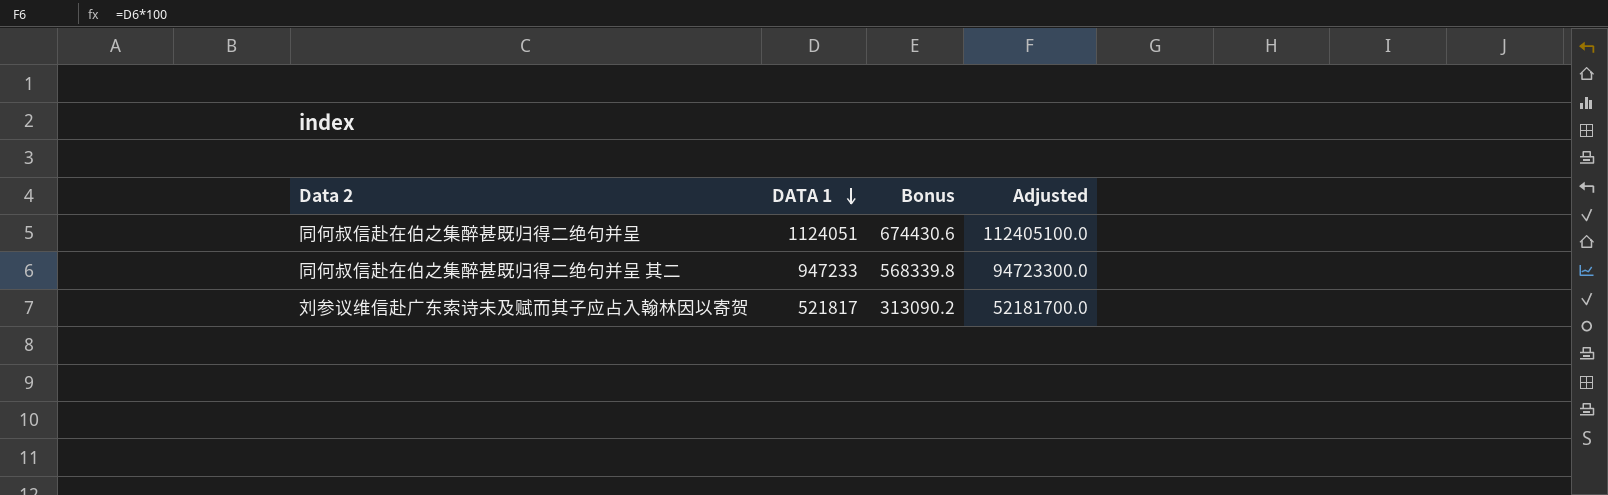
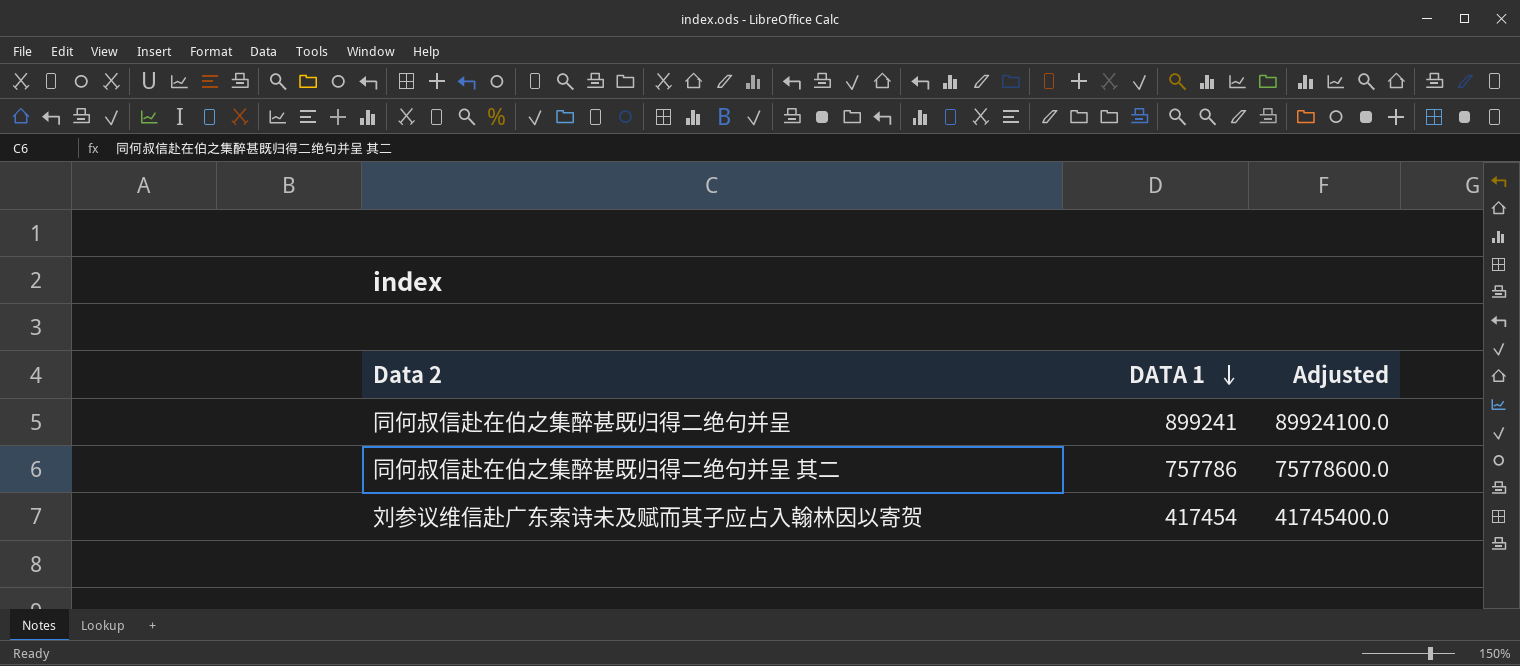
column Bonus | formula: [DATA 1] * 0.6 -> none
同何叔信赴在伯之集醉甚既归得二绝句并呈 | DATA 1: 1124051 -> 899241
同何叔信赴在伯之集醉甚既归得二绝句并呈 | Adjusted: 112405100.0 -> 89924100.0
同何叔信赴在伯之集醉甚既归得二绝句并呈 其二 | DATA 1: 947233 -> 757786
同何叔信赴在伯之集醉甚既归得二绝句并呈 其二 | Adjusted: 94723300.0 -> 75778600.0
刘参议维信赴广东索诗未及赋而其子应占入翰林因以寄贺 | DATA 1: 521817 -> 417454
刘参议维信赴广东索诗未及赋而其子应占入翰林因以寄贺 | Adjusted: 52181700.0 -> 41745400.0

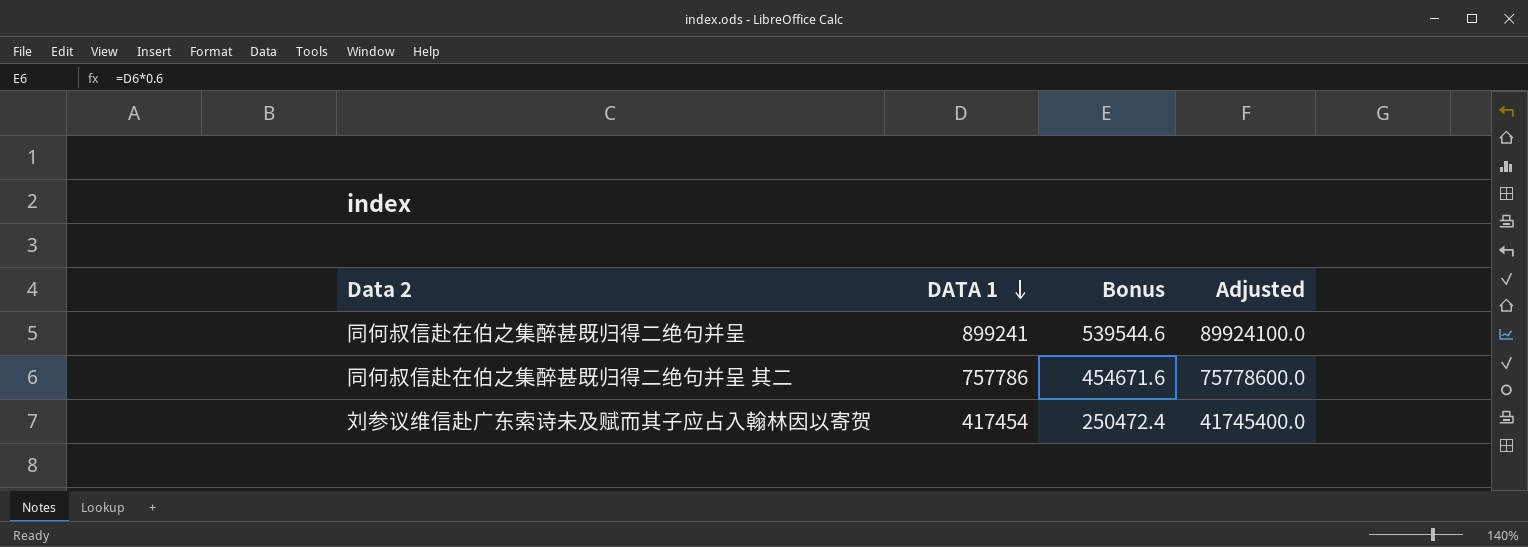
column Bonus | formula: none -> [DATA 1] * 0.6

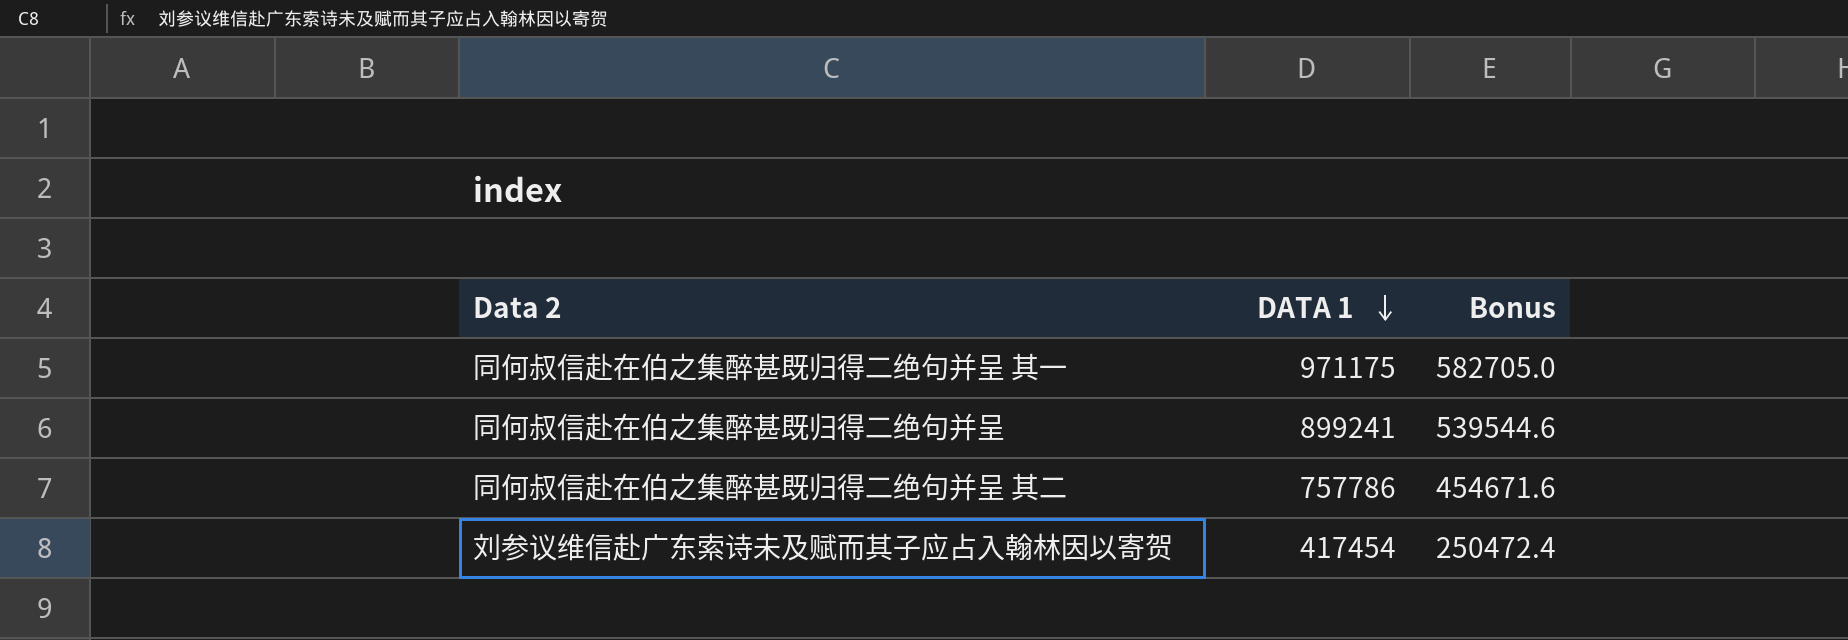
column Adjusted | formula: [DATA 1] * 100 -> none
row 同何叔信赴在伯之集醉甚既归得二绝句并呈 其一: none -> 971175 | 582705.0

